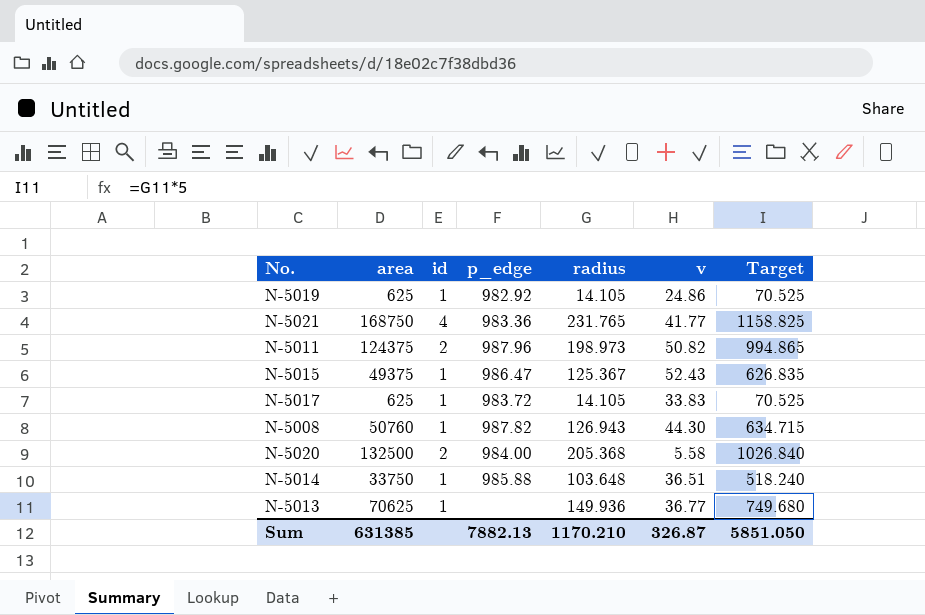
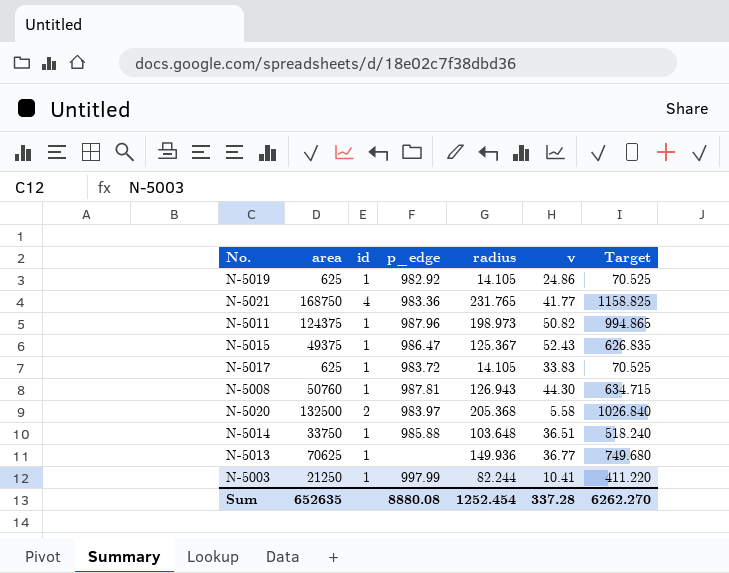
N-5011 | id: 2 -> 1
N-5008 | p_edge: 987.82 -> 987.81
N-5020 | p_edge: 984.00 -> 983.97
row N-5003: none -> 21250 | 1 | 997.99 | 82.244 | 10.41 | 411.220
Sum | area: 631385 -> 652635
Sum | p_edge: 7882.13 -> 8880.08
Sum | radius: 1170.210 -> 1252.454
Sum | v: 326.87 -> 337.28
Sum | Target: 5851.050 -> 6262.270

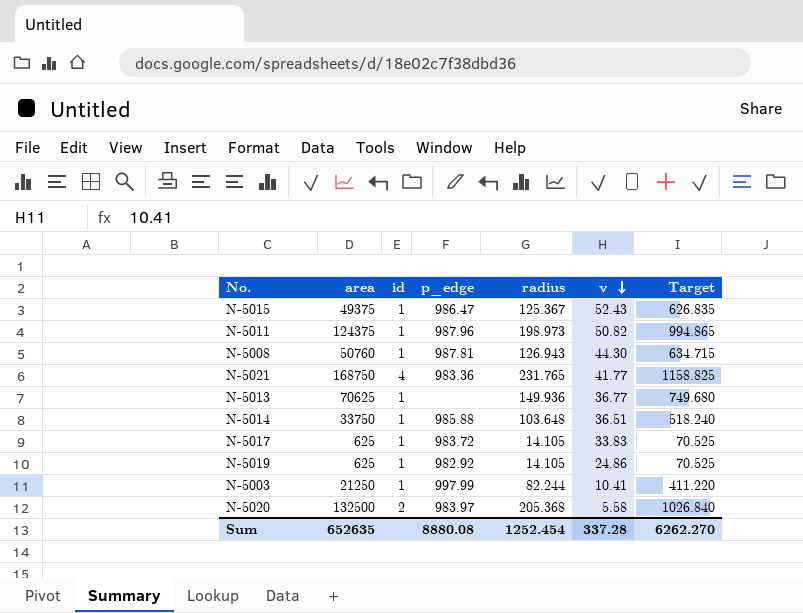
row order: none -> v descending

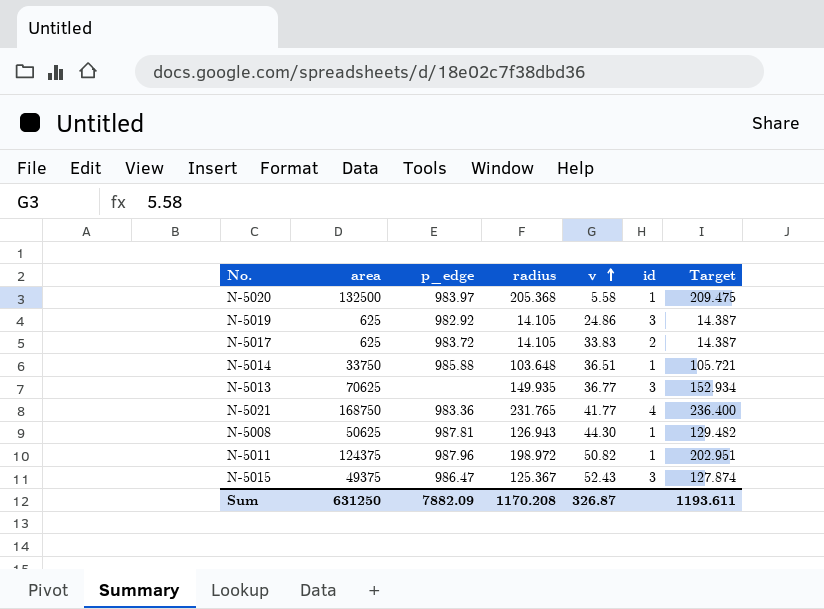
row order: v descending -> v ascending
column id | position: 3 -> 6
column Target | formula: [radius] * 5 -> [radius] * 1.02
row N-5003: 21250 | 1 | 997.99 | 82.244 | 10.41 | 411.220 -> none
N-5020 | id: 2 -> 1
N-5019 | id: 1 -> 3
N-5017 | id: 1 -> 2
N-5013 | radius: 149.936 -> 149.935
N-5013 | id: 1 -> 3
N-5008 | area: 50760 -> 50625
N-5011 | radius: 198.973 -> 198.972
N-5015 | id: 1 -> 3
Sum | area: 652635 -> 631250
Sum | p_edge: 8880.08 -> 7882.09
Sum | radius: 1252.454 -> 1170.208
Sum | v: 337.28 -> 326.87
Sum | Target: 6262.270 -> 1193.611

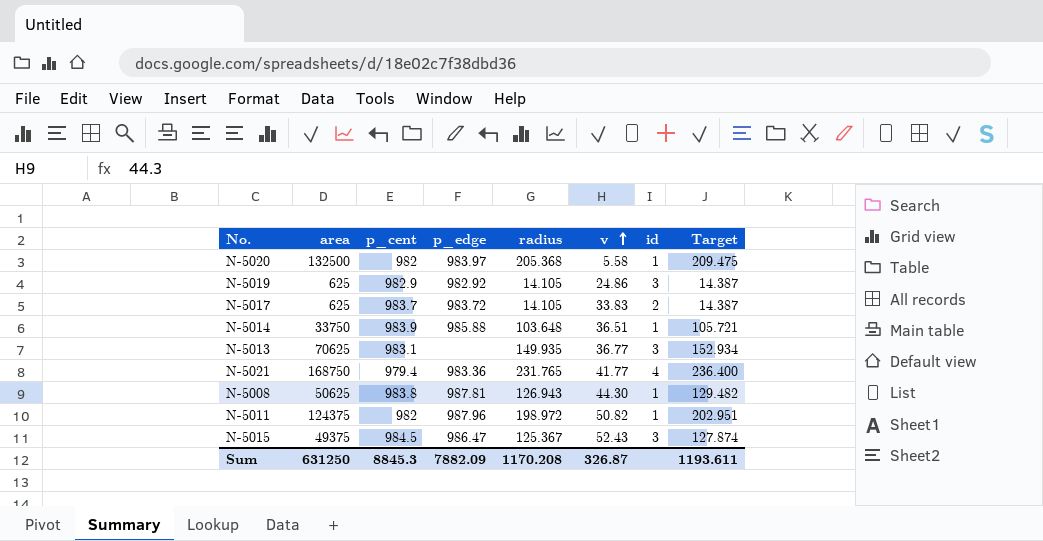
column p_cent | position: none -> 3

